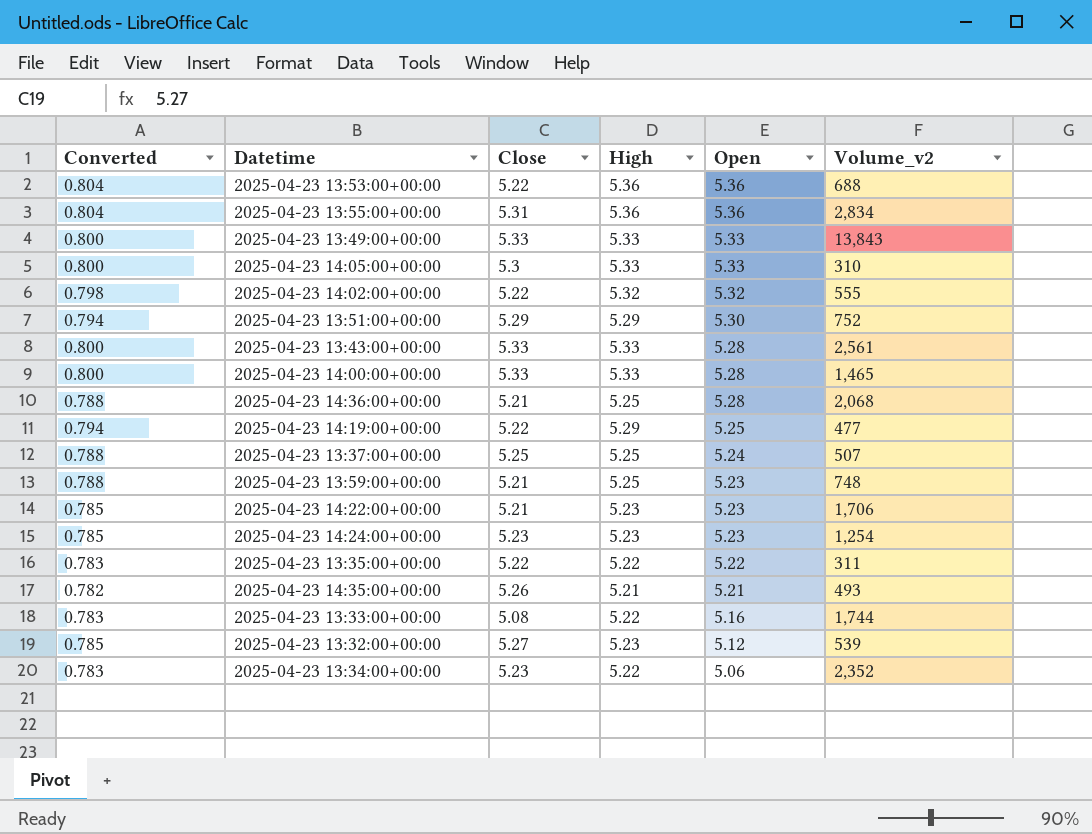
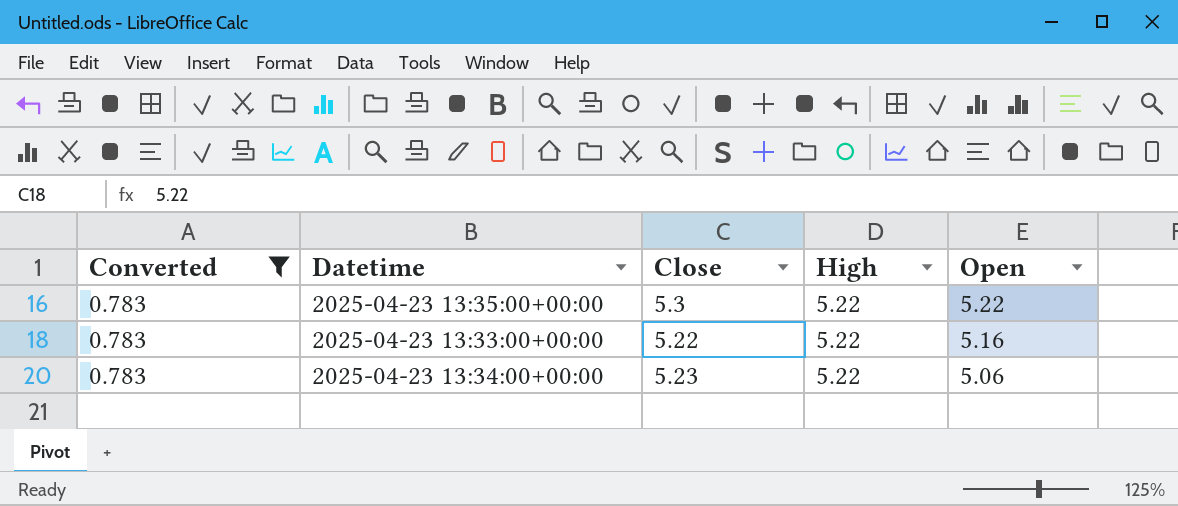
filter: none -> Converted = 0.783
column Volume_v2 | position: 6 -> none
2025-04-23 13:35:00+00:00 | Close: 5.22 -> 5.3
2025-04-23 13:33:00+00:00 | Close: 5.08 -> 5.22

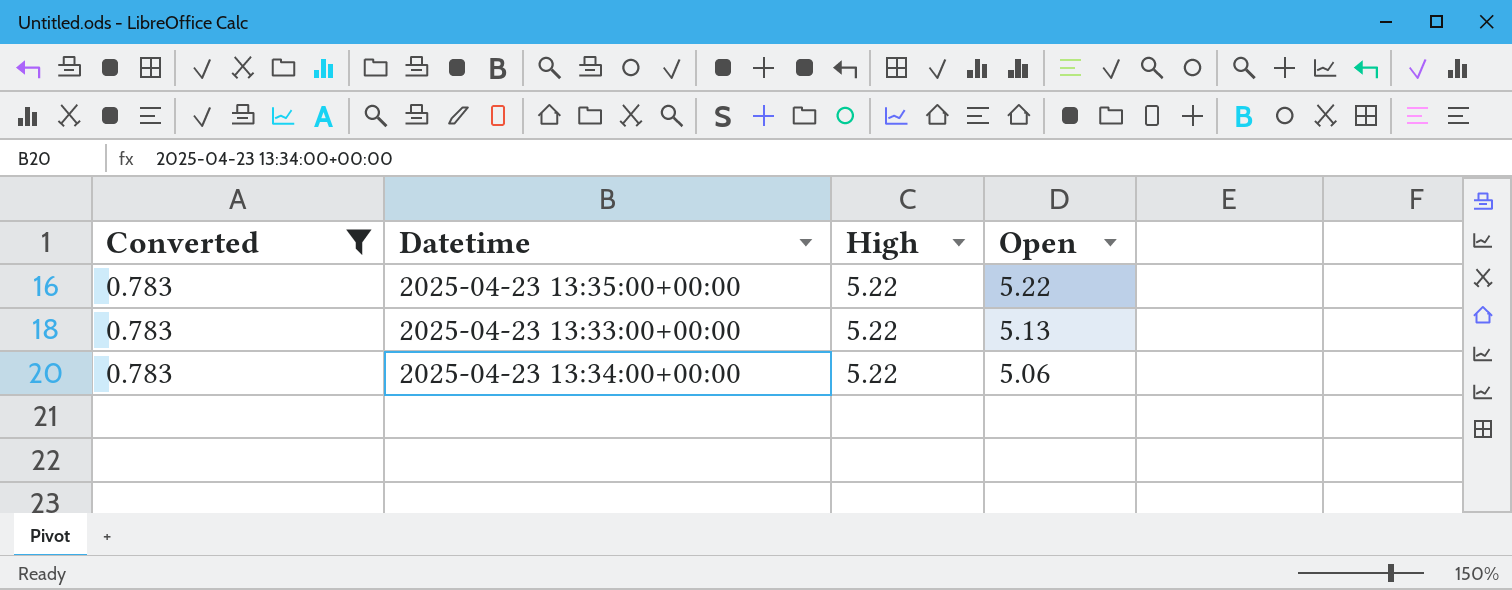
column Close | position: 3 -> none
2025-04-23 13:33:00+00:00 | Open: 5.16 -> 5.13

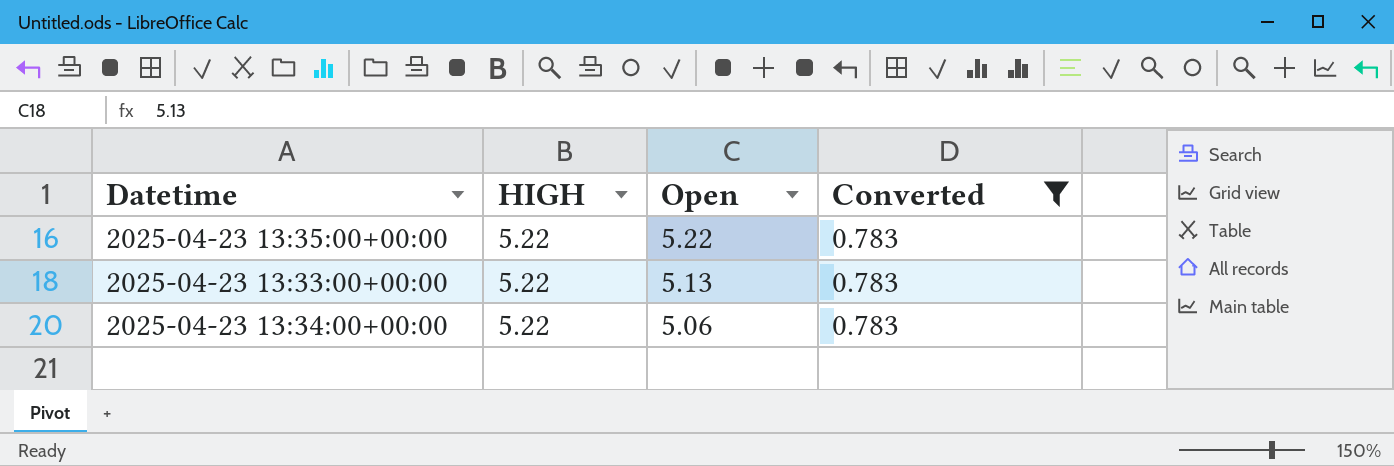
column name: High -> HIGH
column Converted | position: 1 -> 4

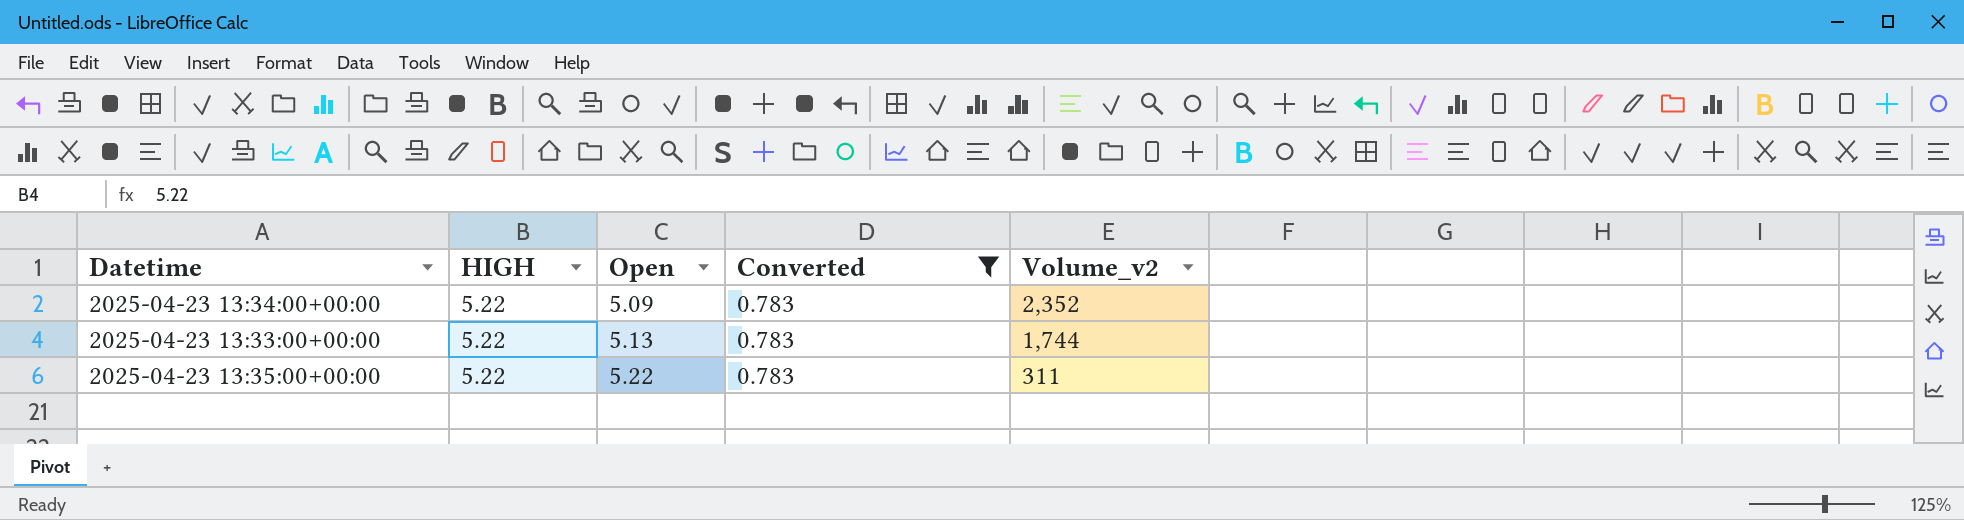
row order: Open descending -> Open ascending
column Volume_v2 | position: none -> 5
2025-04-23 13:34:00+00:00 | Open: 5.06 -> 5.09

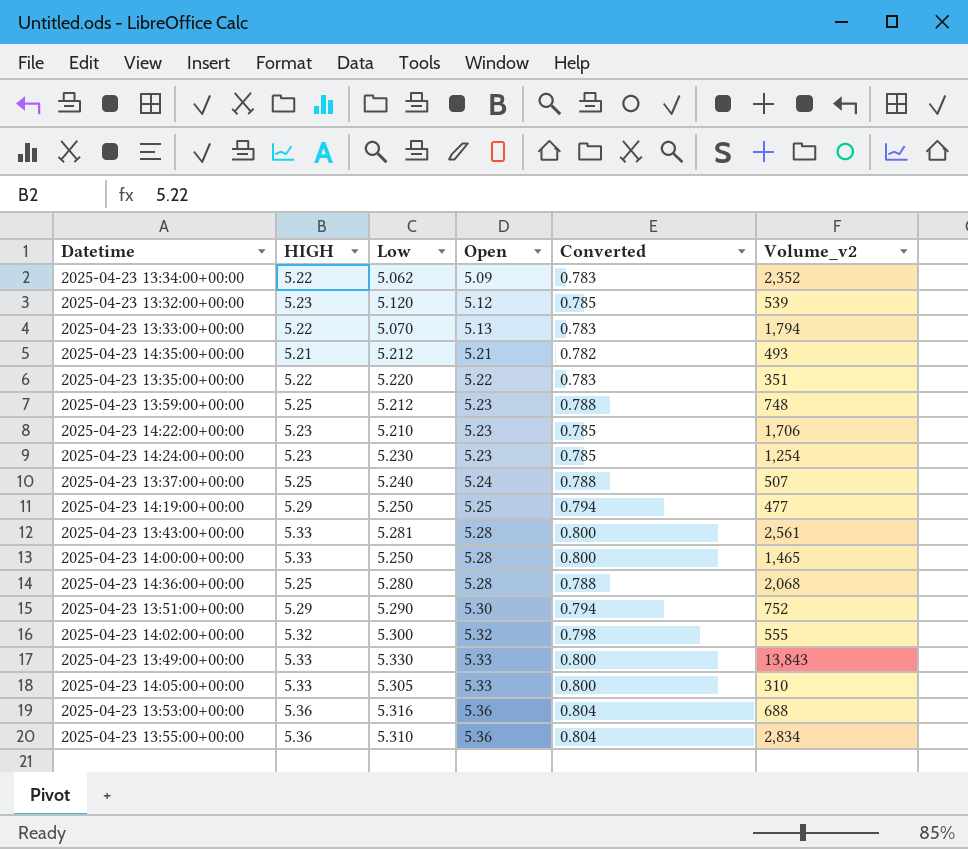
filter: Converted = 0.783 -> none
column Low | position: none -> 3
2025-04-23 13:33:00+00:00 | Volume_v2: 1,744 -> 1,794
2025-04-23 13:35:00+00:00 | Volume_v2: 311 -> 351

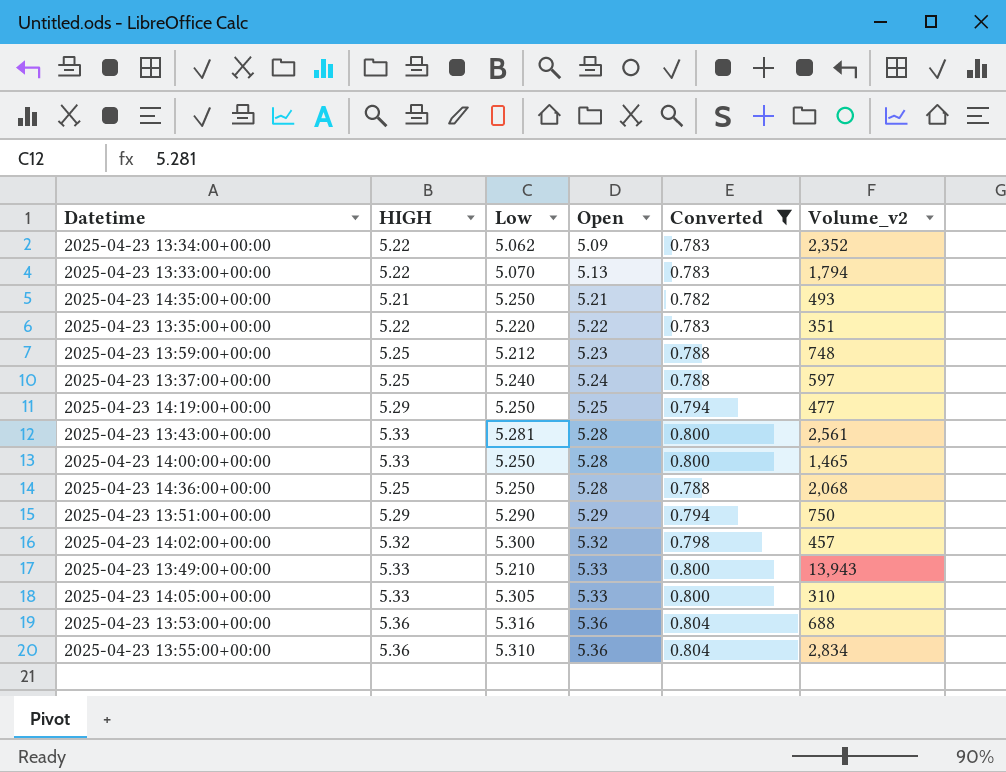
filter: none -> Converted != 0.785
2025-04-23 14:35:00+00:00 | Low: 5.212 -> 5.250
2025-04-23 13:37:00+00:00 | Volume_v2: 507 -> 597
2025-04-23 14:36:00+00:00 | Low: 5.280 -> 5.250
2025-04-23 13:51:00+00:00 | Open: 5.30 -> 5.29
2025-04-23 13:51:00+00:00 | Volume_v2: 752 -> 750
2025-04-23 14:02:00+00:00 | Volume_v2: 555 -> 457
2025-04-23 13:49:00+00:00 | Low: 5.330 -> 5.210
2025-04-23 13:49:00+00:00 | Volume_v2: 13,843 -> 13,943

